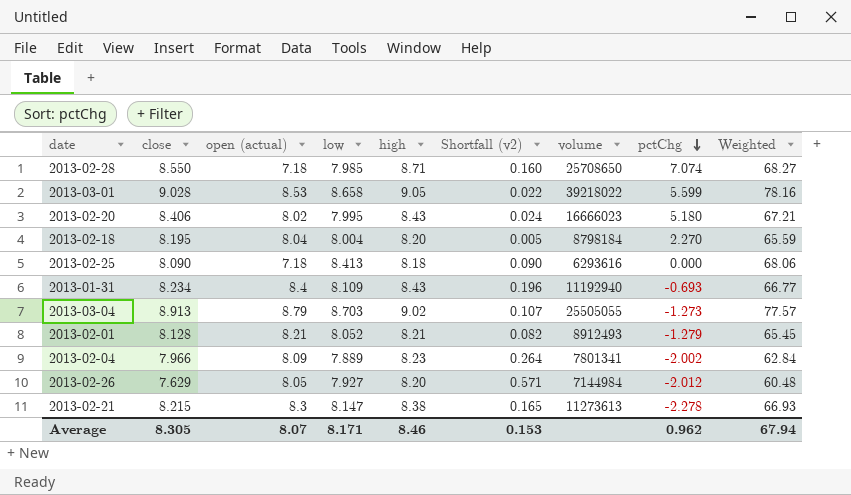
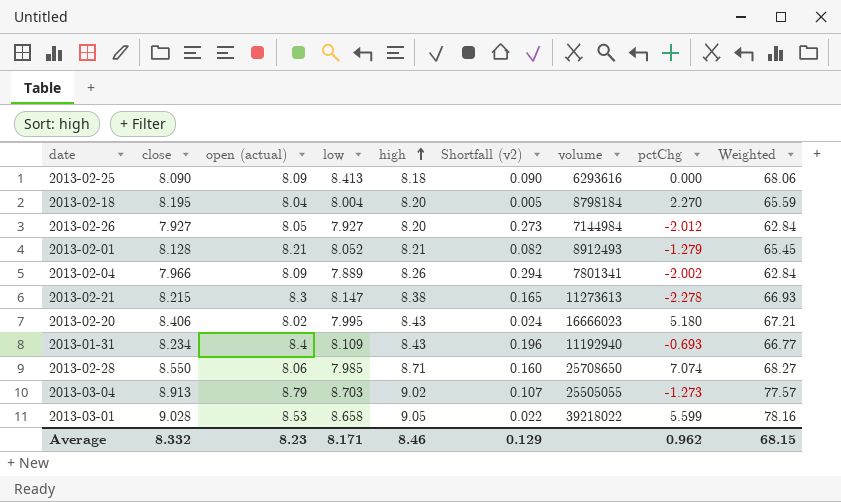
row order: pctChg descending -> high ascending
2013-02-25 | open (actual): 7.18 -> 8.09
2013-02-26 | close: 7.629 -> 7.927
2013-02-26 | Shortfall (v2): 0.571 -> 0.273
2013-02-26 | Weighted: 60.48 -> 62.84
2013-02-04 | high: 8.23 -> 8.26
2013-02-04 | Shortfall (v2): 0.264 -> 0.294
2013-02-28 | open (actual): 7.18 -> 8.06
Average | close: 8.305 -> 8.332
Average | open (actual): 8.07 -> 8.23
Average | Shortfall (v2): 0.153 -> 0.129
Average | Weighted: 67.94 -> 68.15

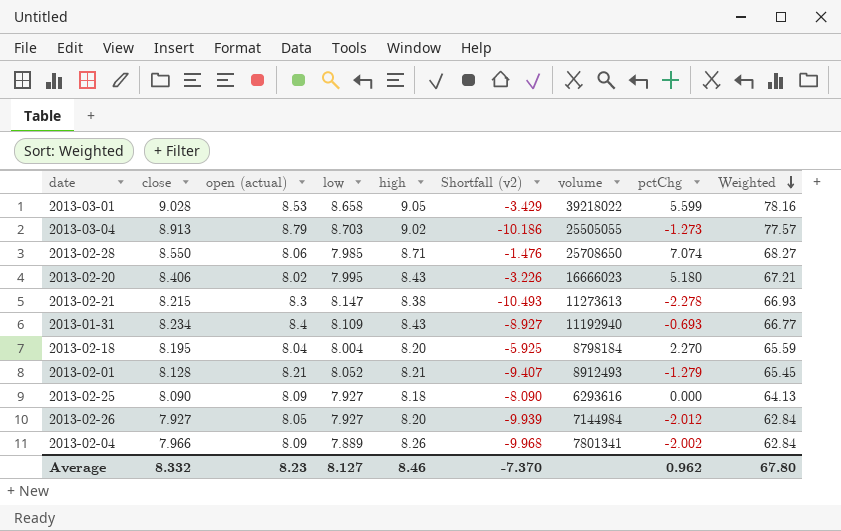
row order: high ascending -> Weighted descending
column Shortfall (v2) | formula: [high] - [close] -> [pctChg] - [close]
2013-02-25 | low: 8.413 -> 7.927
2013-02-25 | Weighted: 68.06 -> 64.13
Average | low: 8.171 -> 8.127
Average | Shortfall (v2): 0.129 -> -7.370
Average | Weighted: 68.15 -> 67.80

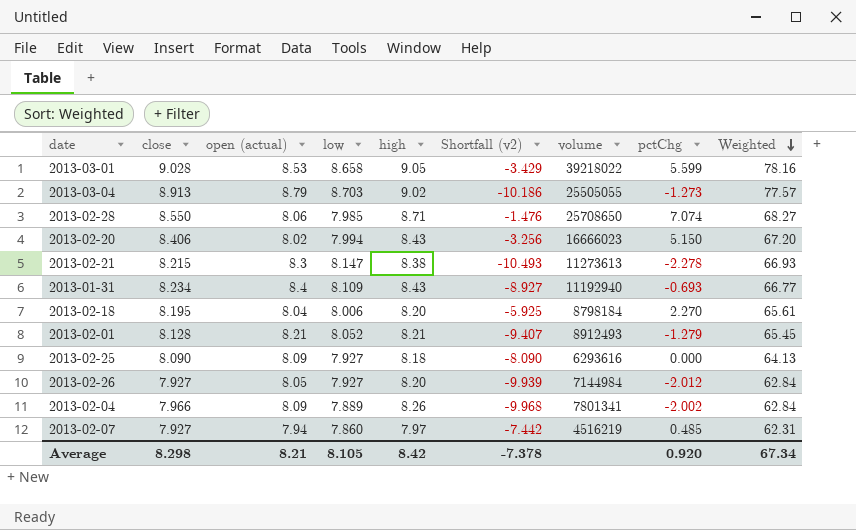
2013-02-20 | low: 7.995 -> 7.994
2013-02-20 | Shortfall (v2): -3.226 -> -3.256
2013-02-20 | pctChg: 5.180 -> 5.150
2013-02-20 | Weighted: 67.21 -> 67.20
2013-02-18 | low: 8.004 -> 8.006
2013-02-18 | Weighted: 65.59 -> 65.61
row 2013-02-07: none -> 7.927 | 7.94 | 7.860 | 7.97 | -7.442 | 4516219 | 0.485 | 62.31
Average | close: 8.332 -> 8.298
Average | open (actual): 8.23 -> 8.21
Average | low: 8.127 -> 8.105
Average | high: 8.46 -> 8.42
Average | Shortfall (v2): -7.370 -> -7.378
Average | pctChg: 0.962 -> 0.920
Average | Weighted: 67.80 -> 67.34

